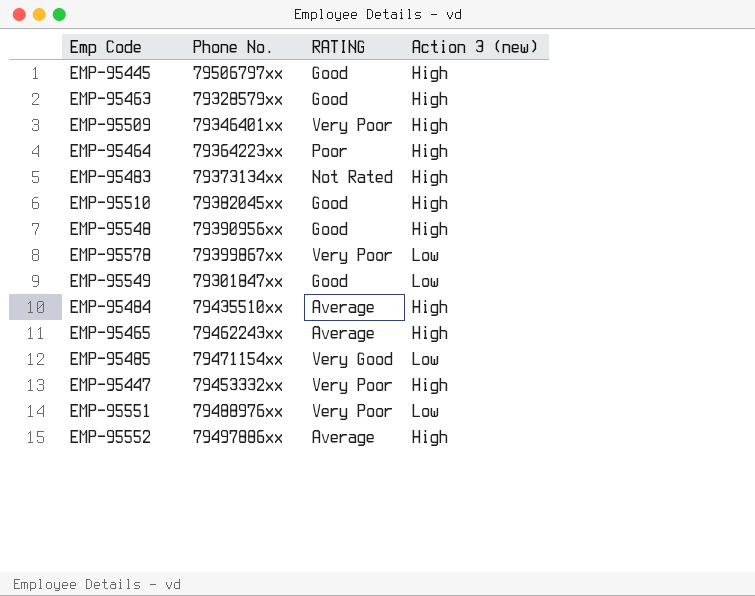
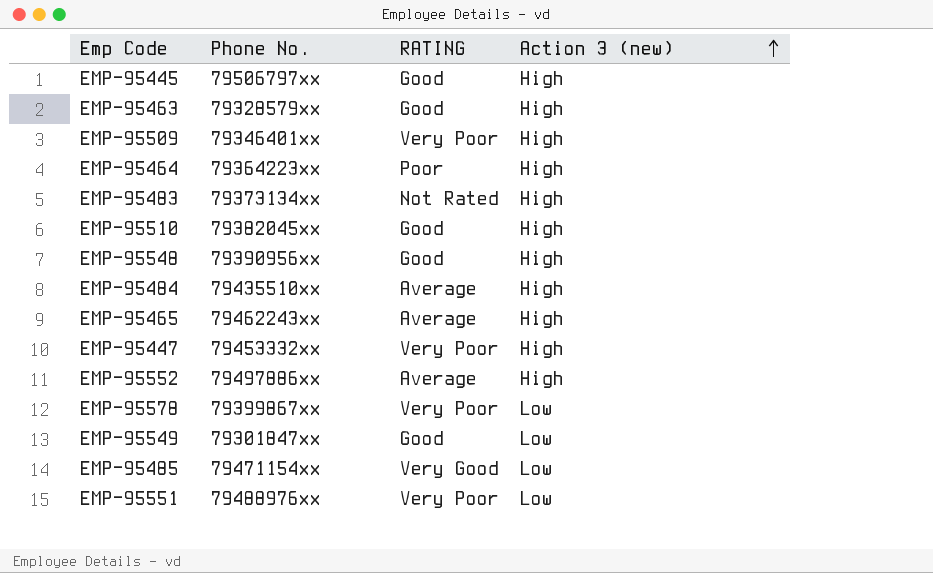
row order: none -> Action 3 (new) ascending

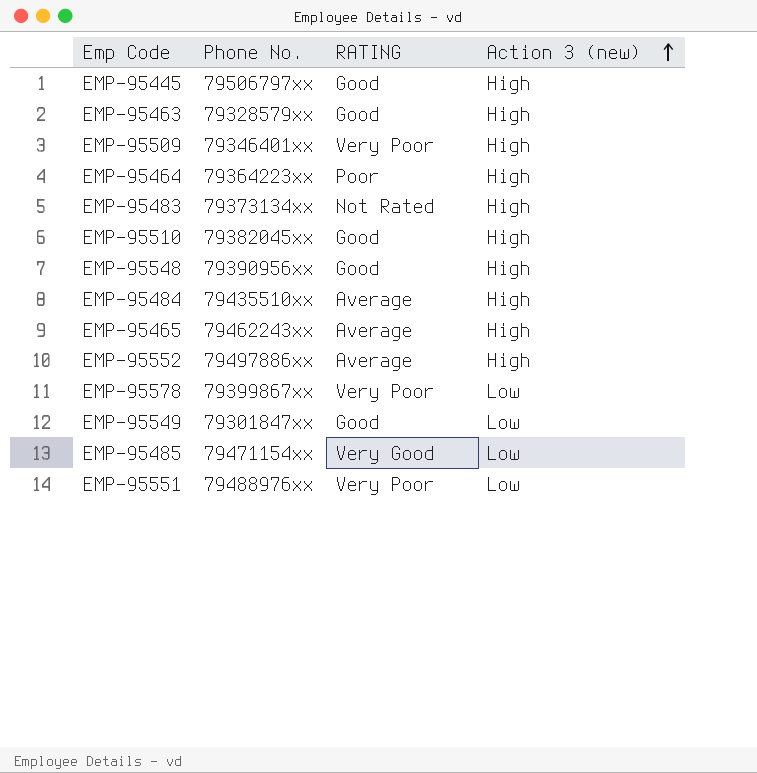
row EMP-95447: 79453332xx | Very Poor | High -> none

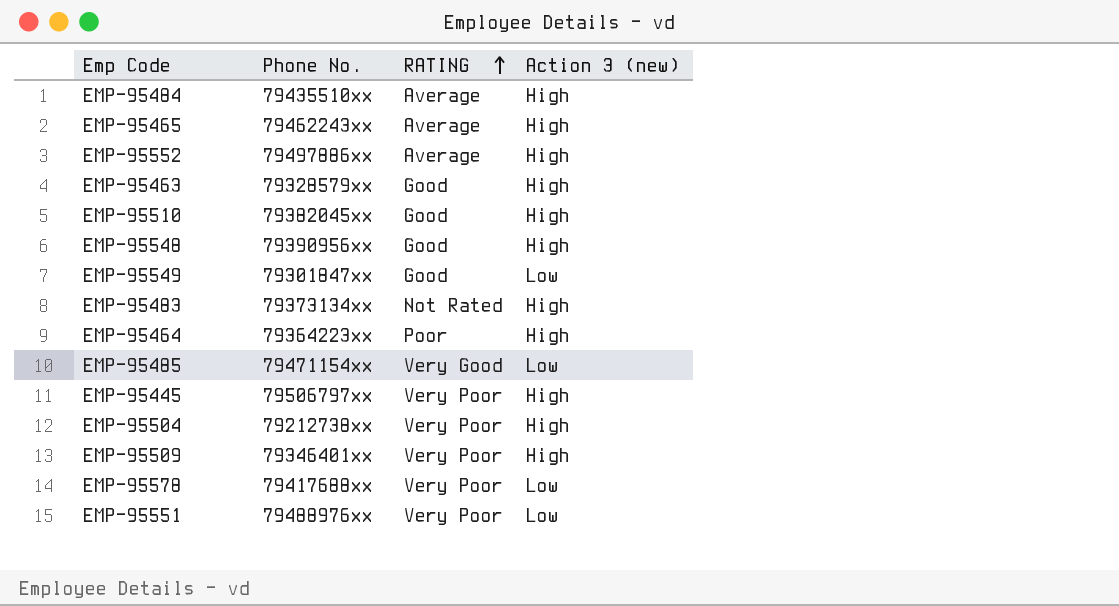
row order: Action 3 (new) ascending -> RATING ascending
EMP-95445 | RATING: Good -> Very Poor
row EMP-95504: none -> 79212738xx | Very Poor | High
EMP-95578 | Phone No.: 79399867xx -> 79417688xx

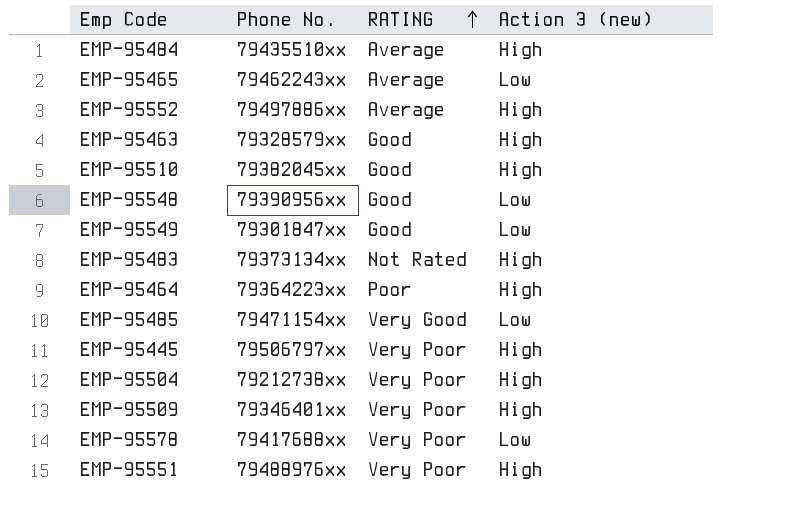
EMP-95465 | Action 3 (new): High -> Low
EMP-95548 | Action 3 (new): High -> Low
EMP-95551 | Action 3 (new): Low -> High

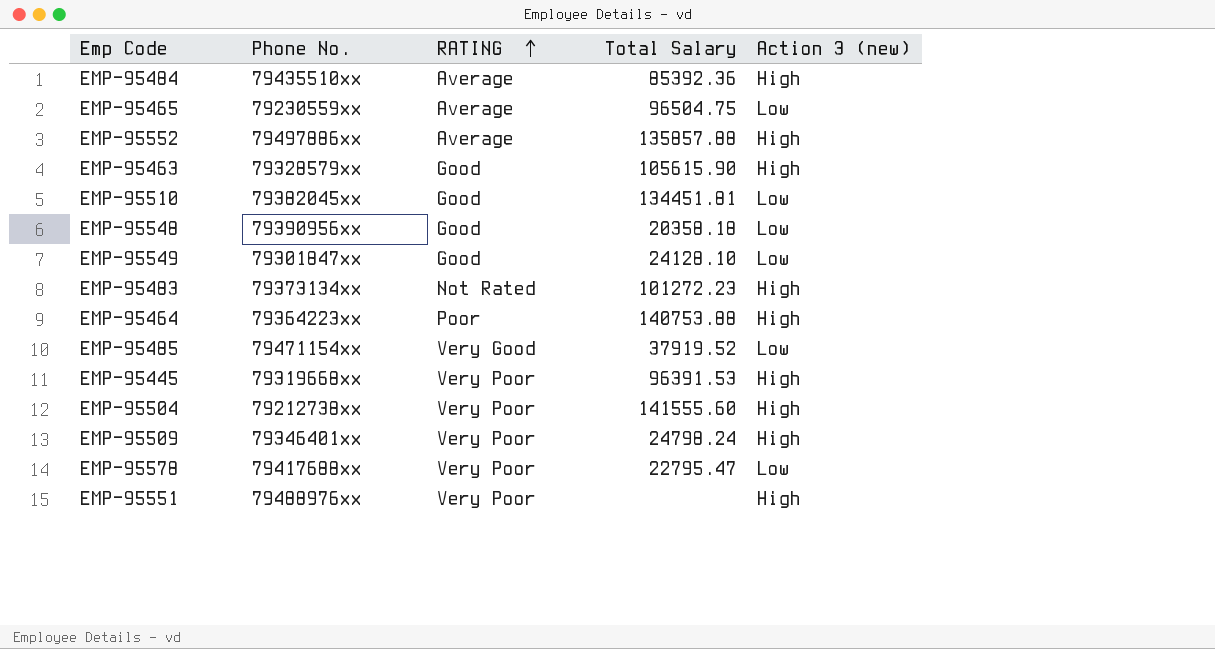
column Total Salary | position: none -> 4
EMP-95465 | Phone No.: 79462243xx -> 79230559xx
EMP-95510 | Action 3 (new): High -> Low
EMP-95445 | Phone No.: 79506797xx -> 79319668xx

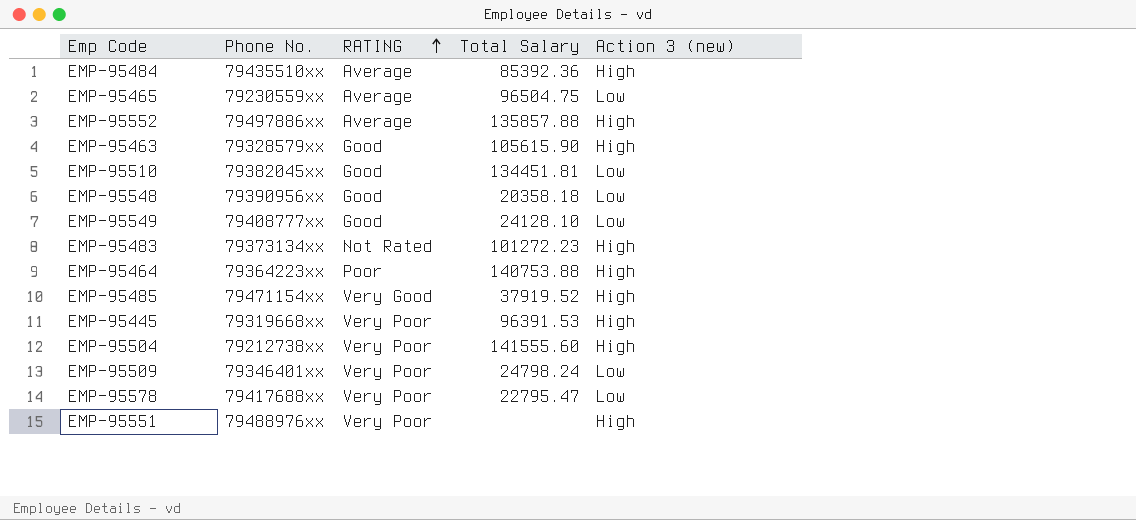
EMP-95549 | Phone No.: 79301847xx -> 79408777xx
EMP-95485 | Action 3 (new): Low -> High
EMP-95509 | Action 3 (new): High -> Low

